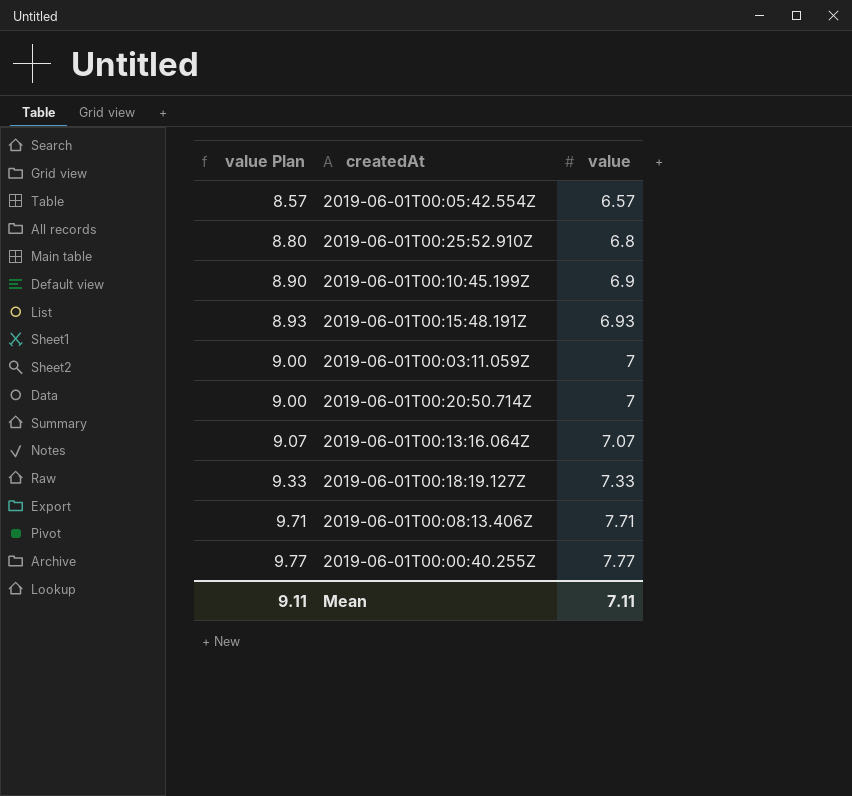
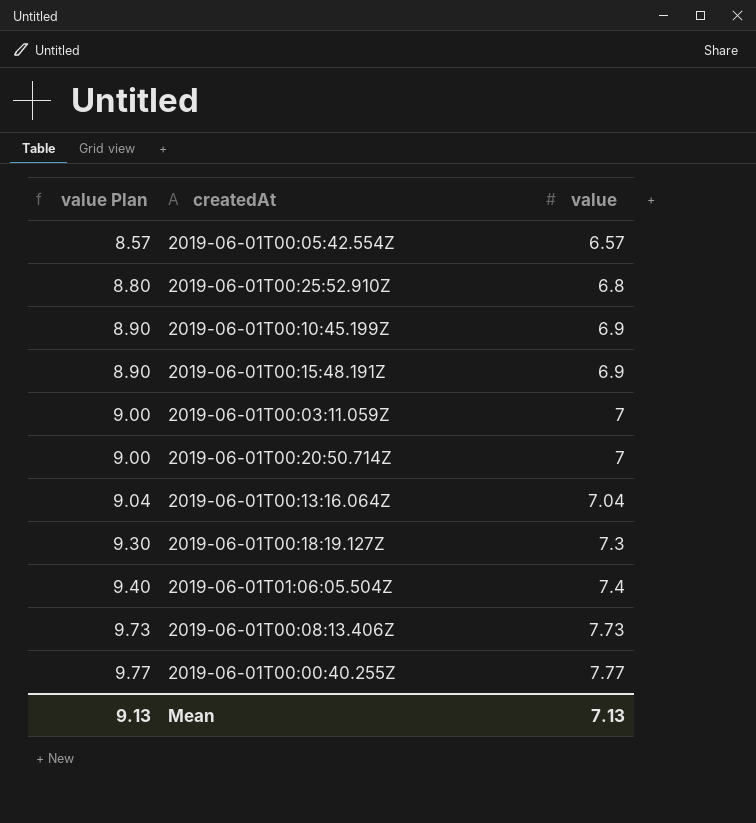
2019-06-01T00:15:48.191Z | value Plan: 8.93 -> 8.90
2019-06-01T00:15:48.191Z | value: 6.93 -> 6.9
2019-06-01T00:13:16.064Z | value Plan: 9.07 -> 9.04
2019-06-01T00:13:16.064Z | value: 7.07 -> 7.04
2019-06-01T00:18:19.127Z | value Plan: 9.33 -> 9.30
2019-06-01T00:18:19.127Z | value: 7.33 -> 7.3
row 2019-06-01T01:06:05.504Z: none -> 9.40 | 7.4
2019-06-01T00:08:13.406Z | value Plan: 9.71 -> 9.73
2019-06-01T00:08:13.406Z | value: 7.71 -> 7.73
Mean | value Plan: 9.11 -> 9.13
Mean | value: 7.11 -> 7.13

